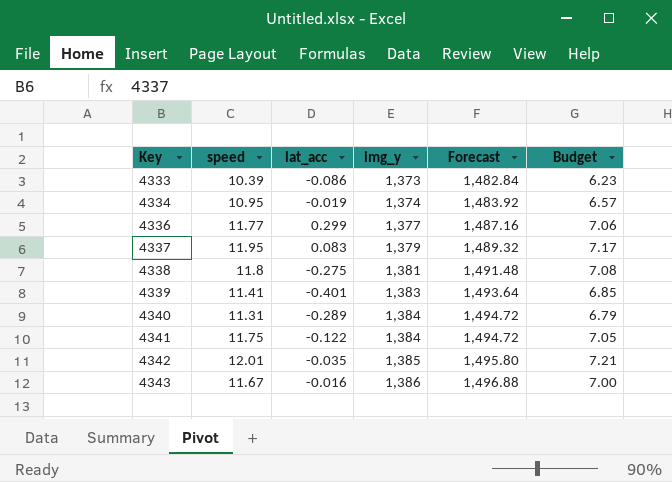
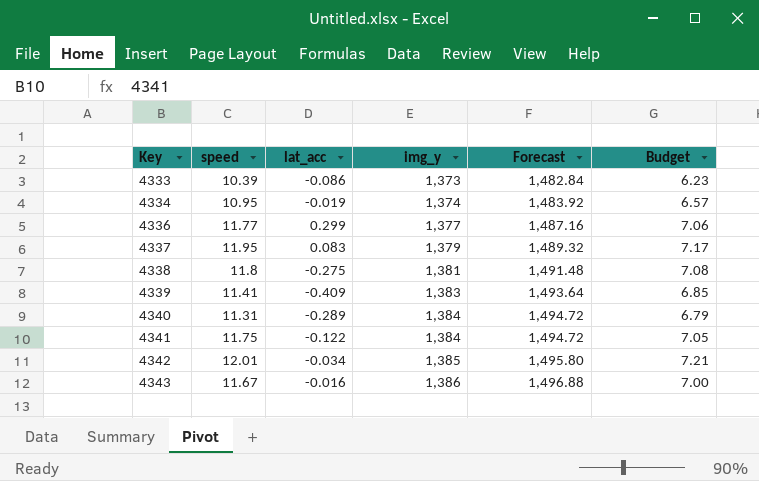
4339 | lat_acc: -0.401 -> -0.409
4342 | lat_acc: -0.035 -> -0.034

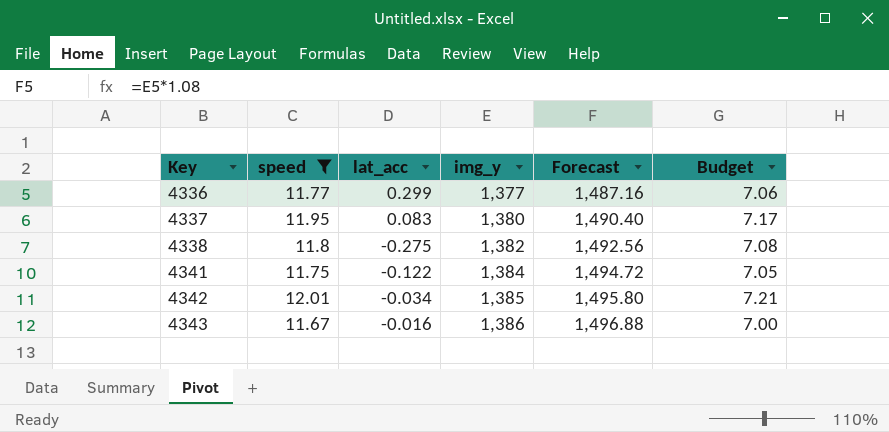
filter: none -> speed >= 11.67
4337 | img_y: 1,379 -> 1,380
4337 | Forecast: 1,489.32 -> 1,490.40
4338 | img_y: 1,381 -> 1,382
4338 | Forecast: 1,491.48 -> 1,492.56

